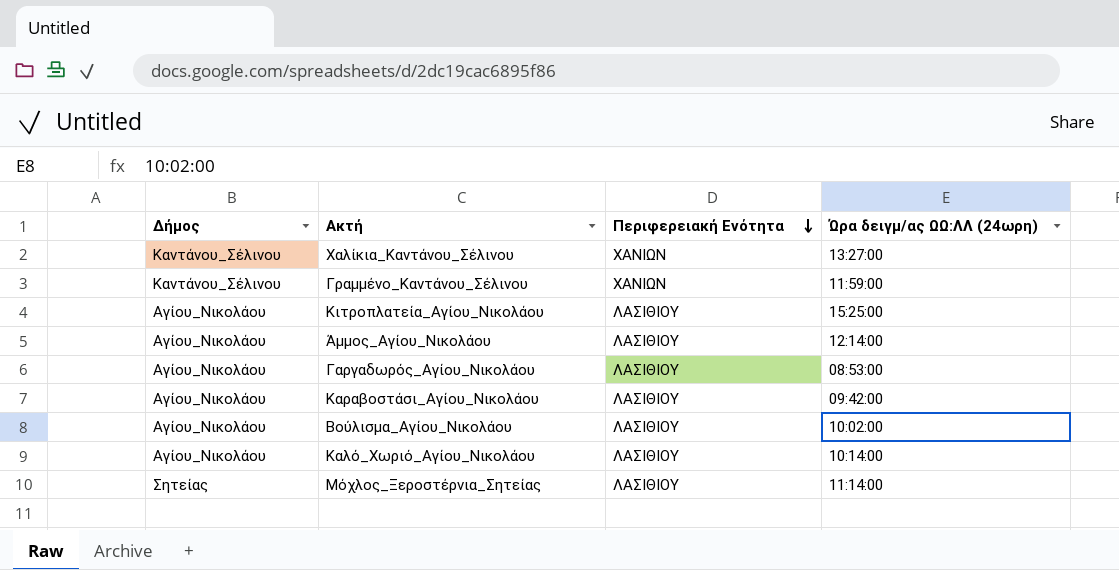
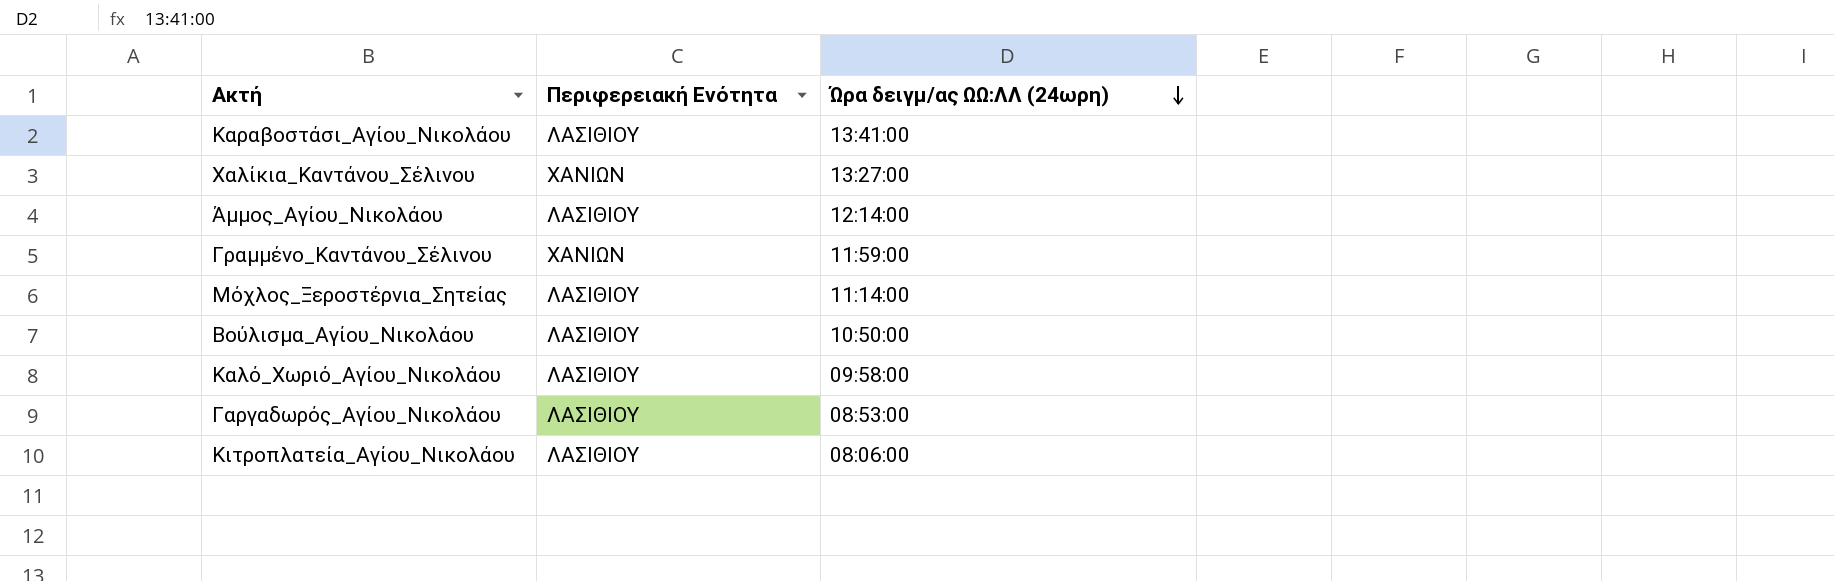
row order: Περιφερειακή Ενότητα descending -> Ώρα δειγμ/ας ΩΩ:ΛΛ (24ωρη) descending
column Δήμος | position: 1 -> none
Καραβοστάσι_Αγίου_Νικολάου | Ώρα δειγμ/ας ΩΩ:ΛΛ (24ωρη): 09:42:00 -> 13:41:00
Βούλισμα_Αγίου_Νικολάου | Ώρα δειγμ/ας ΩΩ:ΛΛ (24ωρη): 10:02:00 -> 10:50:00
Καλό_Χωριό_Αγίου_Νικολάου | Ώρα δειγμ/ας ΩΩ:ΛΛ (24ωρη): 10:14:00 -> 09:58:00
Κιτροπλατεία_Αγίου_Νικολάου | Ώρα δειγμ/ας ΩΩ:ΛΛ (24ωρη): 15:25:00 -> 08:06:00

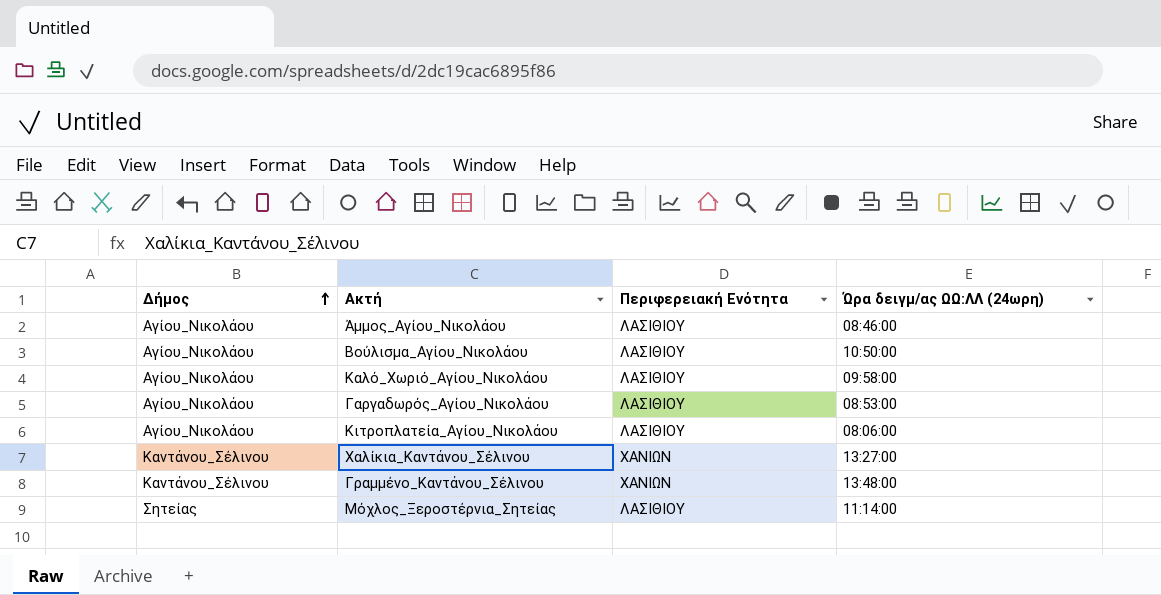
row order: Ώρα δειγμ/ας ΩΩ:ΛΛ (24ωρη) descending -> Δήμος ascending
column Δήμος | position: none -> 1
row Καραβοστάσι_Αγίου_Νικολάου: ΛΑΣΙΘΙΟΥ | 13:41:00 -> none
Άμμος_Αγίου_Νικολάου | Ώρα δειγμ/ας ΩΩ:ΛΛ (24ωρη): 12:14:00 -> 08:46:00
Γραμμένο_Καντάνου_Σέλινου | Ώρα δειγμ/ας ΩΩ:ΛΛ (24ωρη): 11:59:00 -> 13:48:00

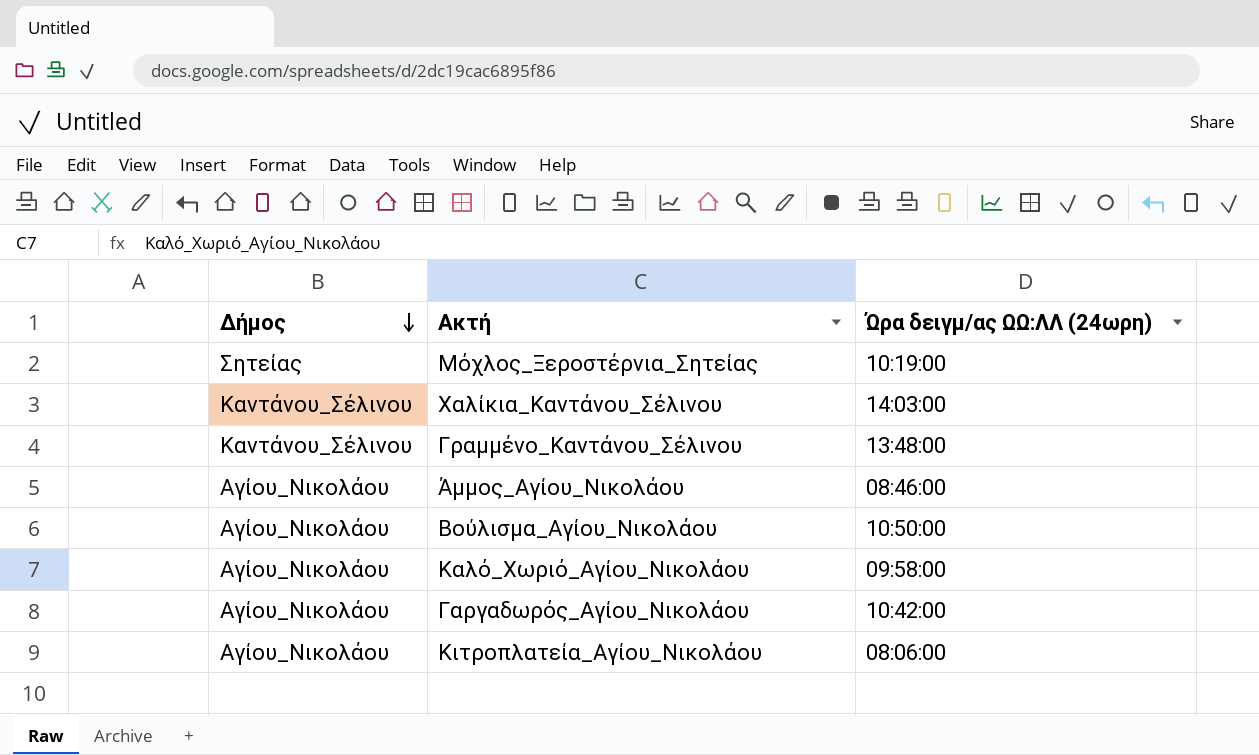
row order: Δήμος ascending -> Δήμος descending
column Περιφερειακή Ενότητα | position: 3 -> none
Μόχλος_Ξεροστέρνια_Σητείας | Ώρα δειγμ/ας ΩΩ:ΛΛ (24ωρη): 11:14:00 -> 10:19:00
Χαλίκια_Καντάνου_Σέλινου | Ώρα δειγμ/ας ΩΩ:ΛΛ (24ωρη): 13:27:00 -> 14:03:00
Γαργαδωρός_Αγίου_Νικολάου | Ώρα δειγμ/ας ΩΩ:ΛΛ (24ωρη): 08:53:00 -> 10:42:00

